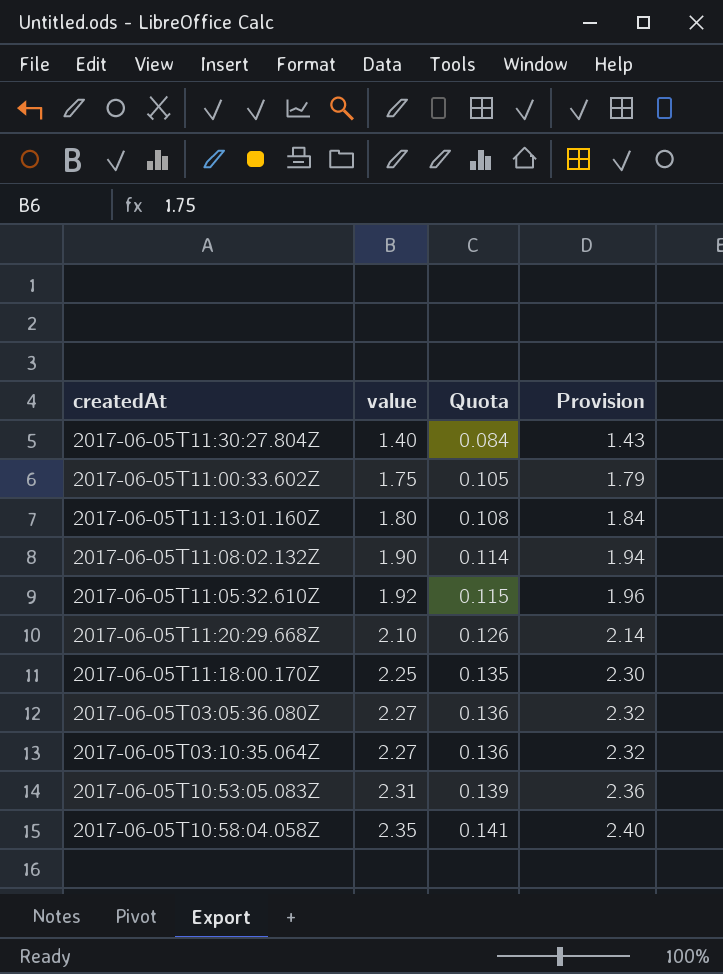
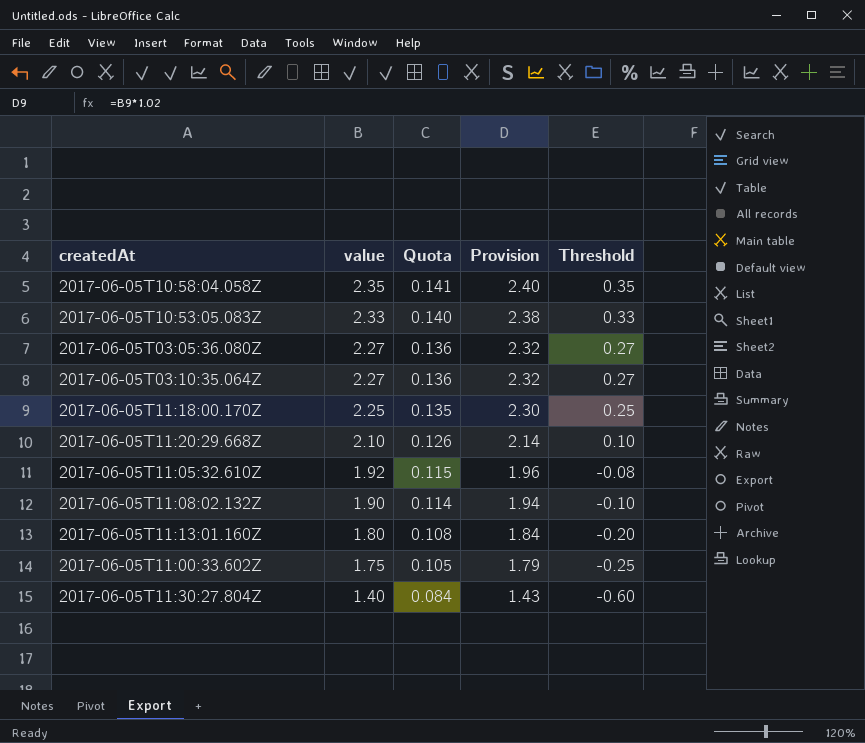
row order: value ascending -> value descending
column Threshold | formula: none -> [value] - 2
2017-06-05T10:53:05.083Z | value: 2.31 -> 2.33
2017-06-05T10:53:05.083Z | Quota: 0.139 -> 0.140
2017-06-05T10:53:05.083Z | Provision: 2.36 -> 2.38

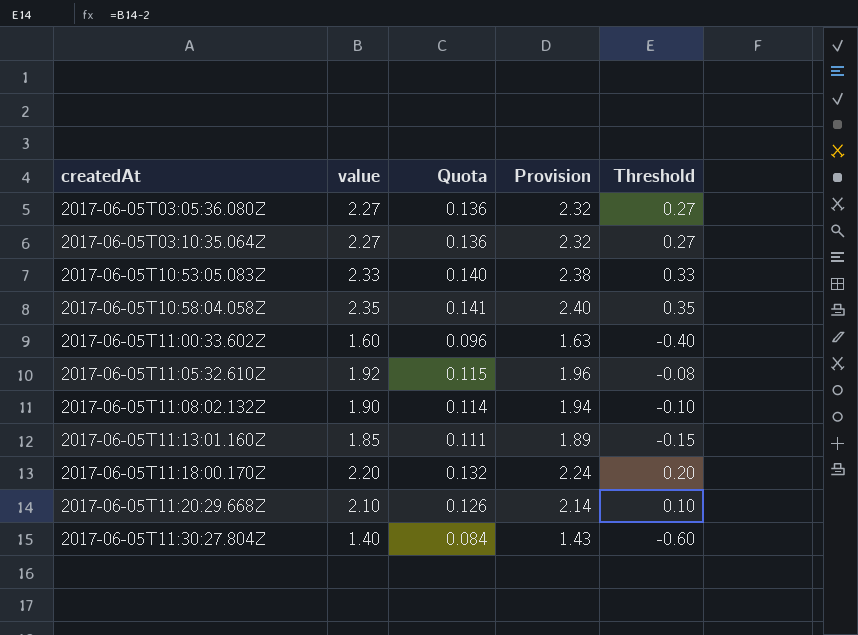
row order: value descending -> createdAt ascending
2017-06-05T11:00:33.602Z | value: 1.75 -> 1.60
2017-06-05T11:00:33.602Z | Quota: 0.105 -> 0.096
2017-06-05T11:00:33.602Z | Provision: 1.79 -> 1.63
2017-06-05T11:00:33.602Z | Threshold: -0.25 -> -0.40
2017-06-05T11:13:01.160Z | value: 1.80 -> 1.85
2017-06-05T11:13:01.160Z | Quota: 0.108 -> 0.111
2017-06-05T11:13:01.160Z | Provision: 1.84 -> 1.89
2017-06-05T11:13:01.160Z | Threshold: -0.20 -> -0.15
2017-06-05T11:18:00.170Z | value: 2.25 -> 2.20
2017-06-05T11:18:00.170Z | Quota: 0.135 -> 0.132
2017-06-05T11:18:00.170Z | Provision: 2.30 -> 2.24
2017-06-05T11:18:00.170Z | Threshold: 0.25 -> 0.20

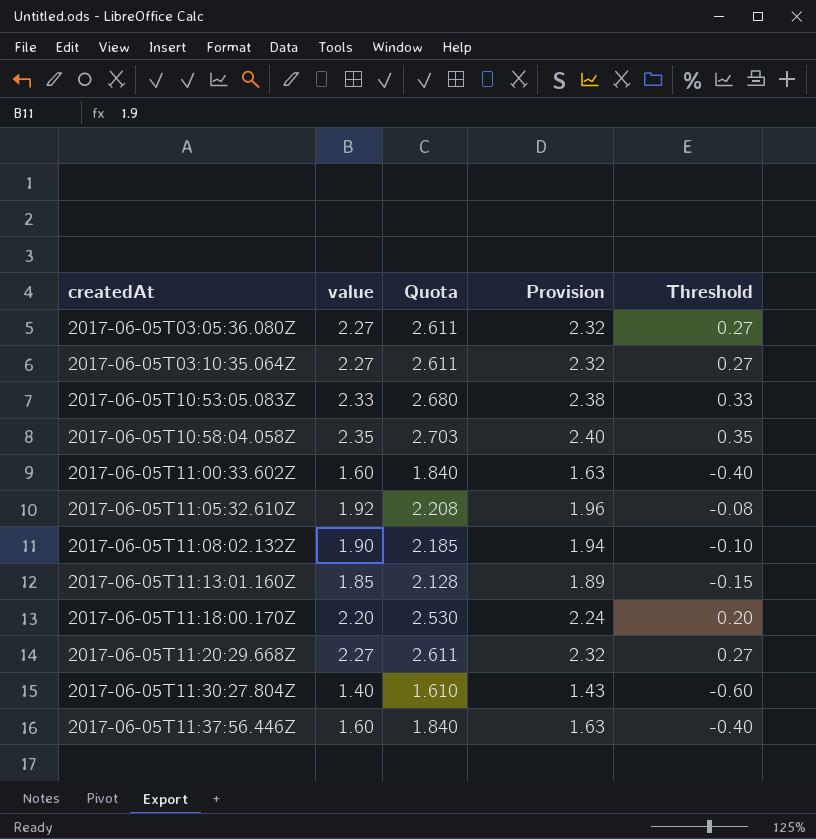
column Quota | formula: [value] * 0.06 -> [value] * 1.15
2017-06-05T11:20:29.668Z | value: 2.10 -> 2.27
2017-06-05T11:20:29.668Z | Provision: 2.14 -> 2.32
2017-06-05T11:20:29.668Z | Threshold: 0.10 -> 0.27
row 2017-06-05T11:37:56.446Z: none -> 1.60 | 1.840 | 1.63 | -0.40

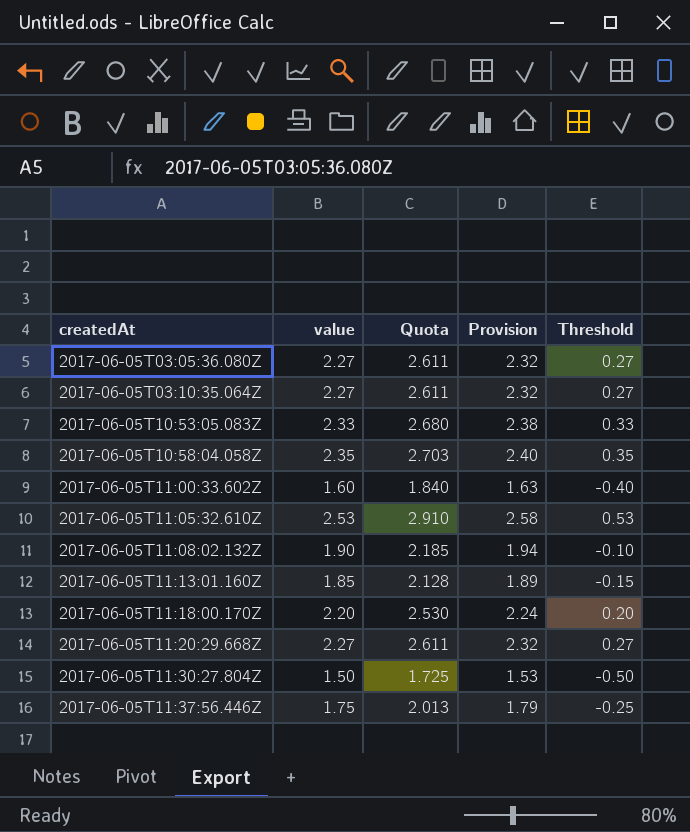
2017-06-05T11:05:32.610Z | value: 1.92 -> 2.53
2017-06-05T11:05:32.610Z | Quota: 2.208 -> 2.910
2017-06-05T11:05:32.610Z | Provision: 1.96 -> 2.58
2017-06-05T11:05:32.610Z | Threshold: -0.08 -> 0.53
2017-06-05T11:30:27.804Z | value: 1.40 -> 1.50
2017-06-05T11:30:27.804Z | Quota: 1.610 -> 1.725
2017-06-05T11:30:27.804Z | Provision: 1.43 -> 1.53
2017-06-05T11:30:27.804Z | Threshold: -0.60 -> -0.50
2017-06-05T11:37:56.446Z | value: 1.60 -> 1.75
2017-06-05T11:37:56.446Z | Quota: 1.840 -> 2.013
2017-06-05T11:37:56.446Z | Provision: 1.63 -> 1.79
2017-06-05T11:37:56.446Z | Threshold: -0.40 -> -0.25

